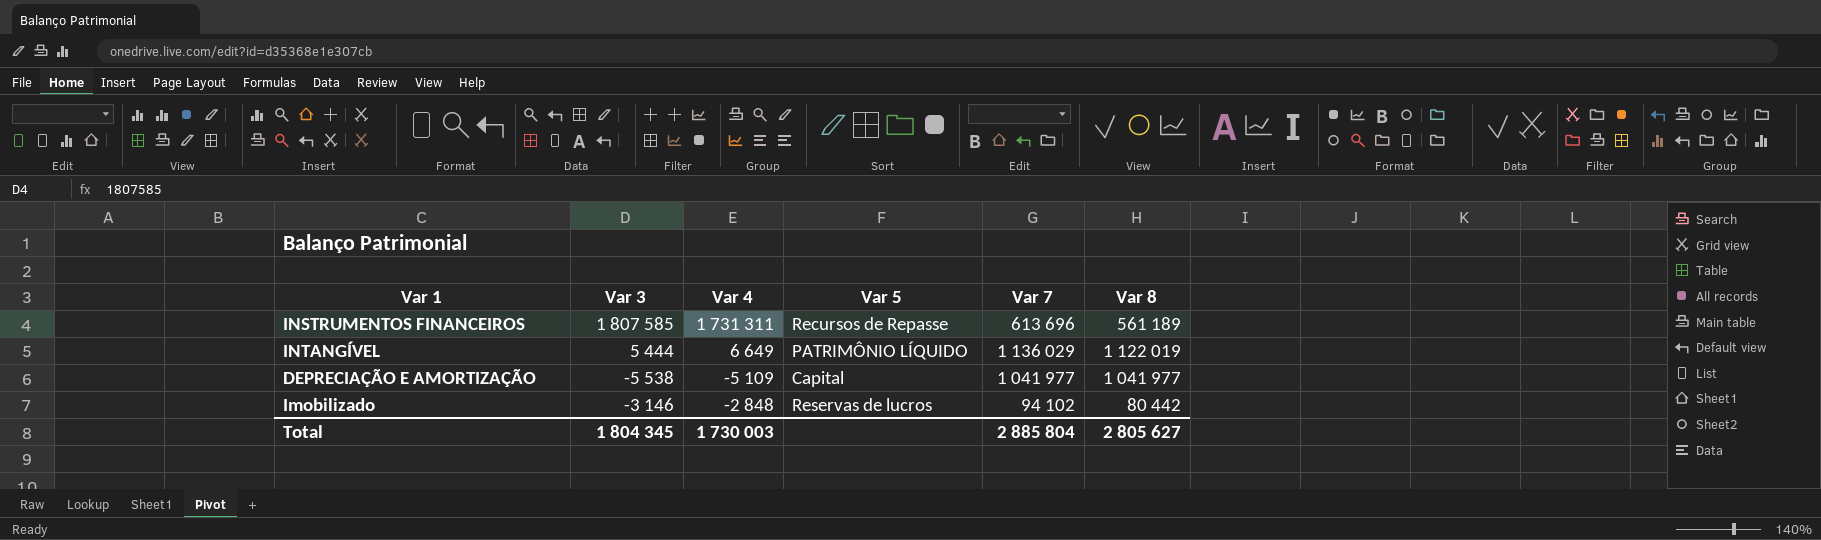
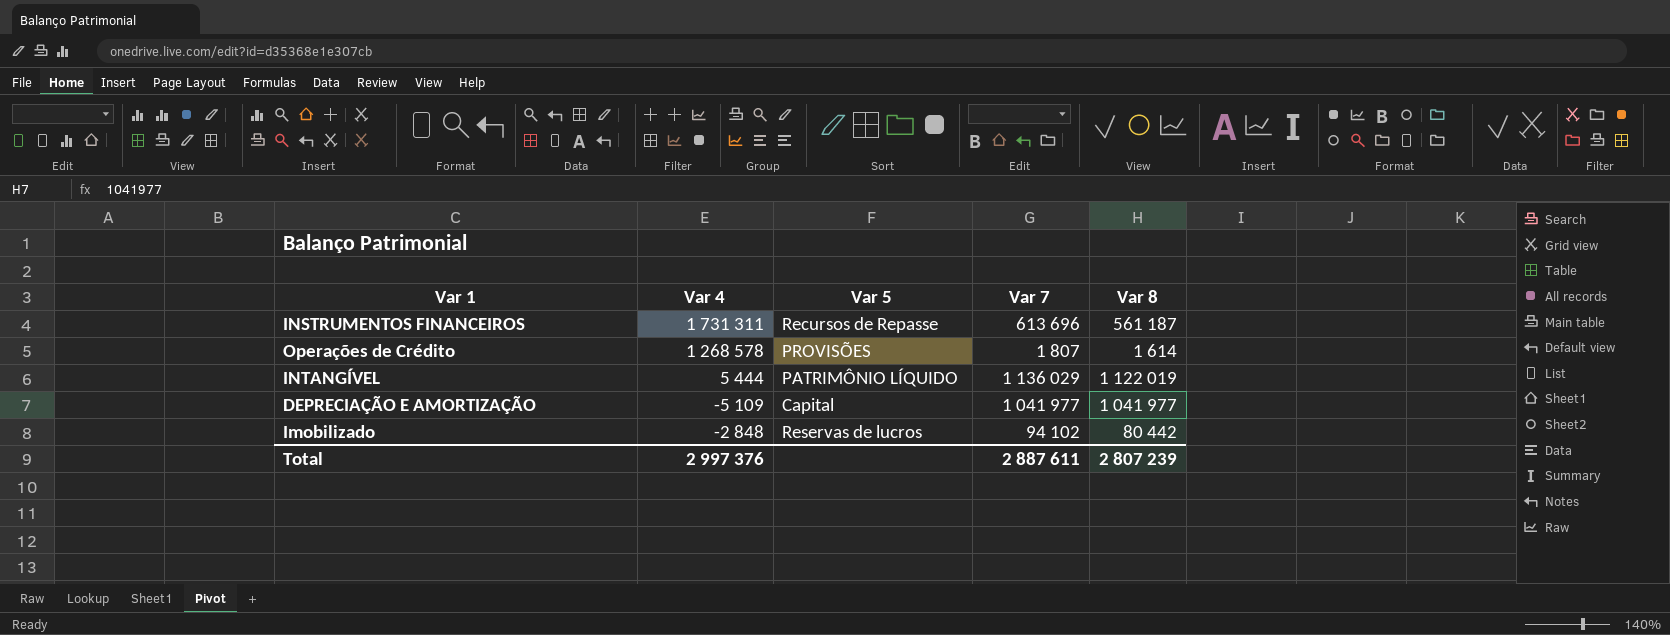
column Var 3 | position: 2 -> none
INSTRUMENTOS FINANCEIROS | Var 8: 561 189 -> 561 187
row Operações de Crédito: none -> 1 268 578 | PROVISÕES | 1 807 | 1 614
INTANGÍVEL | Var 4: 6 649 -> 5 444
Total | Var 4: 1 730 003 -> 2 997 376
Total | Var 7: 2 885 804 -> 2 887 611
Total | Var 8: 2 805 627 -> 2 807 239

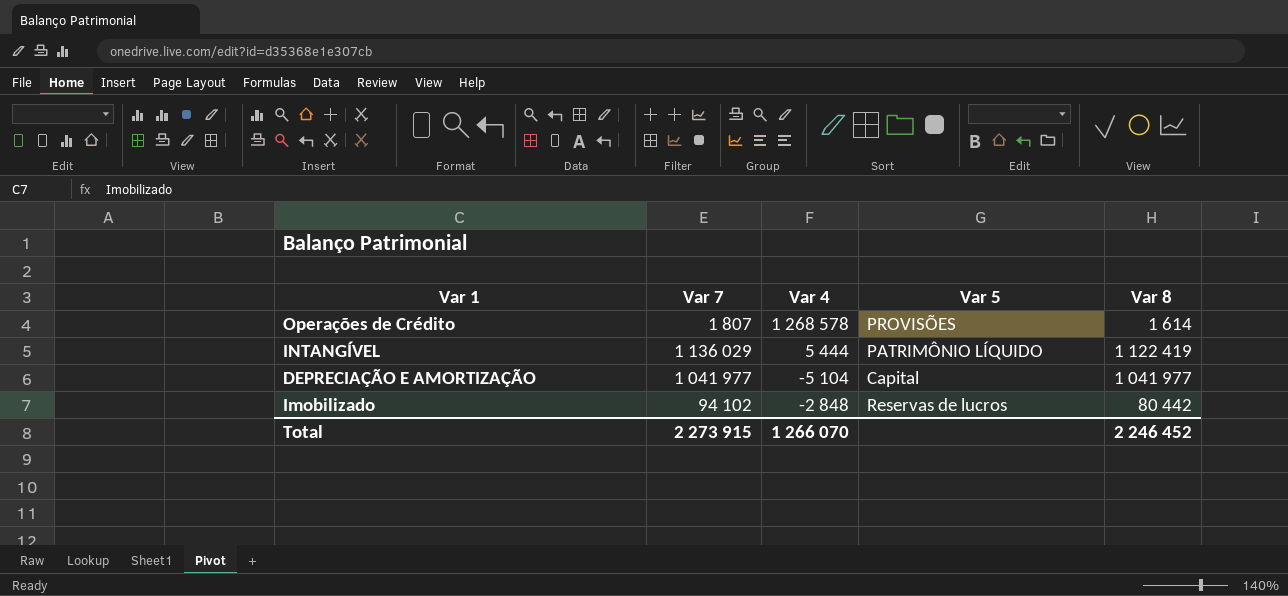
column Var 7 | position: 4 -> 2
row INSTRUMENTOS FINANCEIROS: 1 731 311 | Recursos de Repasse | 613 696 | 561 187 -> none
INTANGÍVEL | Var 8: 1 122 019 -> 1 122 419
DEPRECIAÇÃO E AMORTIZAÇÃO | Var 4: -5 109 -> -5 104
Total | Var 7: 2 887 611 -> 2 273 915
Total | Var 4: 2 997 376 -> 1 266 070
Total | Var 8: 2 807 239 -> 2 246 452

